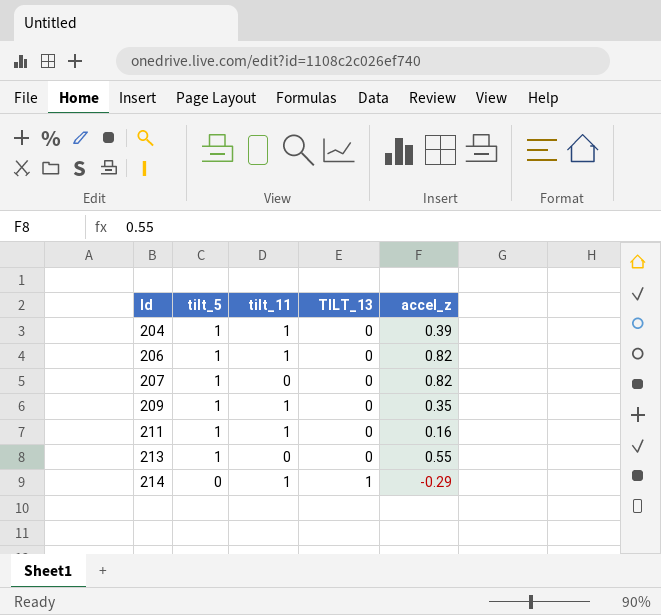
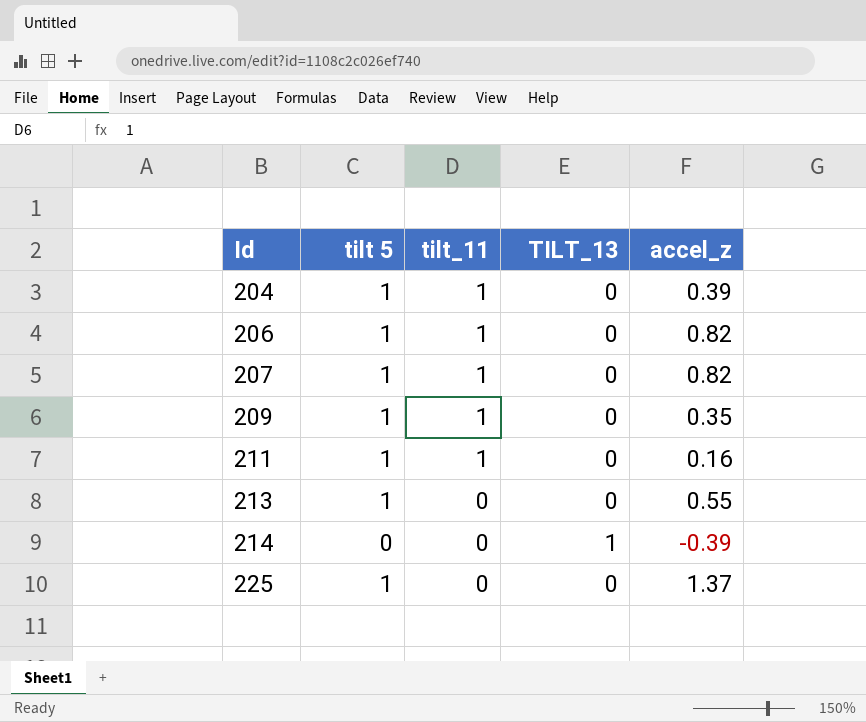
column name: tilt_5 -> tilt 5
207 | tilt_11: 0 -> 1
214 | tilt_11: 1 -> 0
214 | accel_z: -0.29 -> -0.39
row 225: none -> 1 | 0 | 0 | 1.37

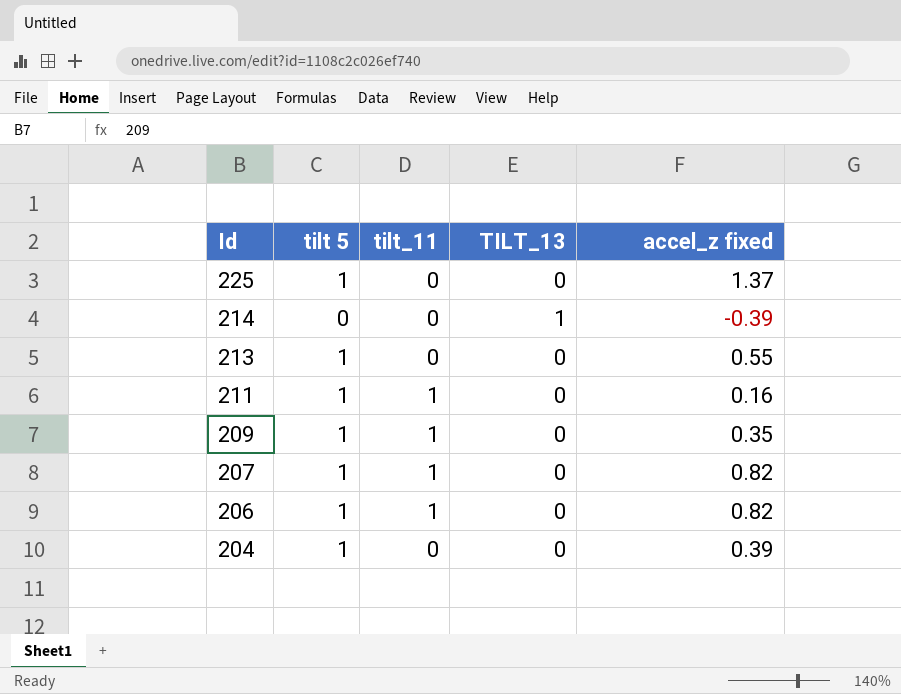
row order: Id ascending -> Id descending
column name: accel_z -> accel_z fixed
204 | tilt_11: 1 -> 0

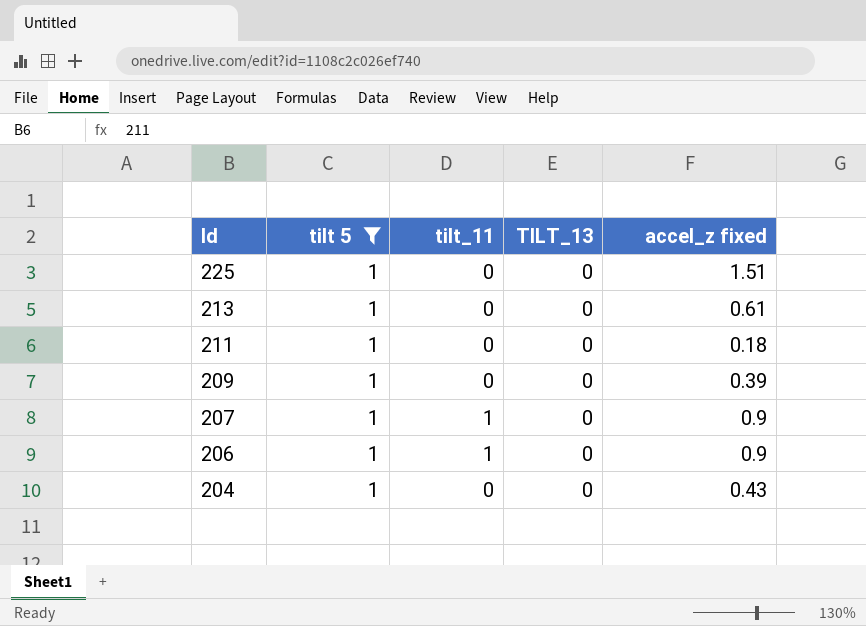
filter: none -> tilt 5 = 1
225 | accel_z fixed: 1.37 -> 1.51
213 | accel_z fixed: 0.55 -> 0.61
211 | tilt_11: 1 -> 0
211 | accel_z fixed: 0.16 -> 0.18
209 | tilt_11: 1 -> 0
209 | accel_z fixed: 0.35 -> 0.39
207 | accel_z fixed: 0.82 -> 0.9
206 | accel_z fixed: 0.82 -> 0.9
204 | accel_z fixed: 0.39 -> 0.43

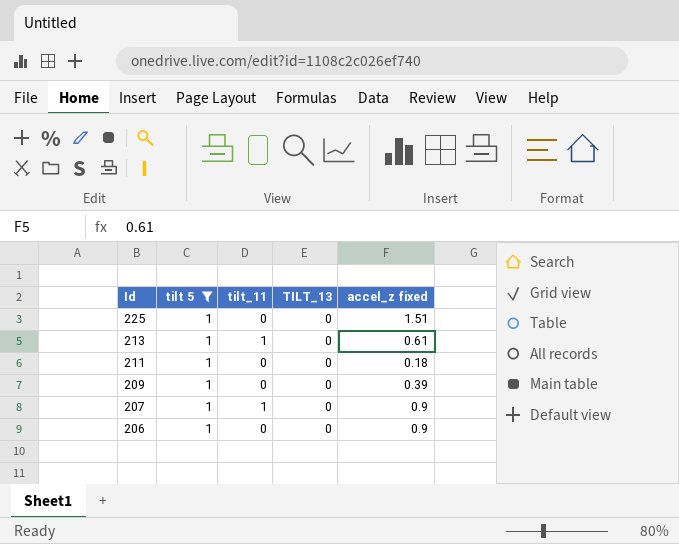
row 204: 1 | 0 | 0 | 0.43 -> none
213 | tilt_11: 0 -> 1
206 | tilt_11: 1 -> 0

